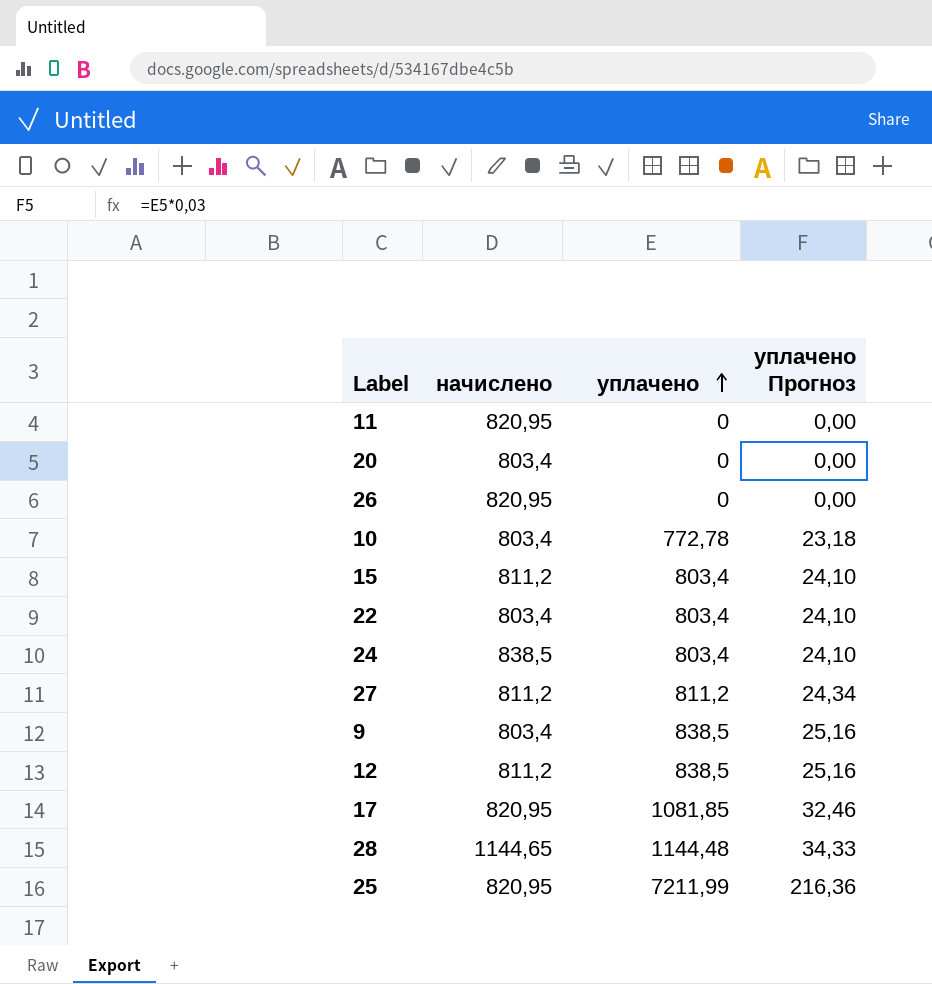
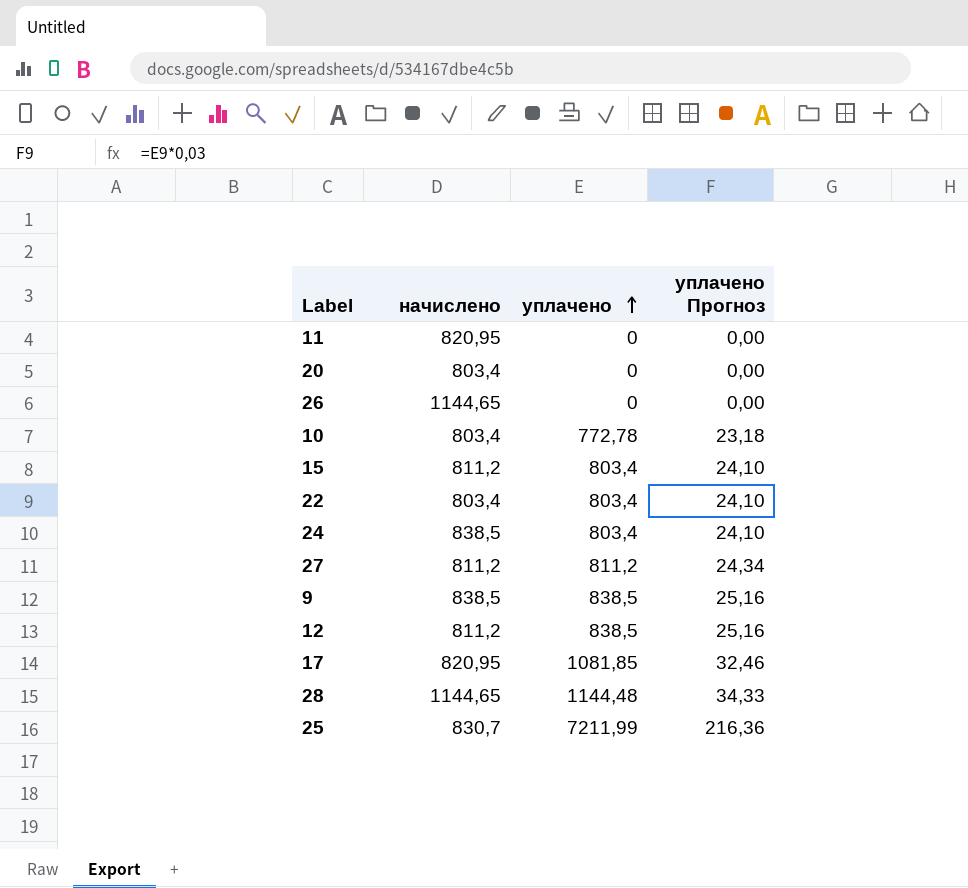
26 | начислено: 820,95 -> 1144,65
9 | начислено: 803,4 -> 838,5
25 | начислено: 820,95 -> 830,7

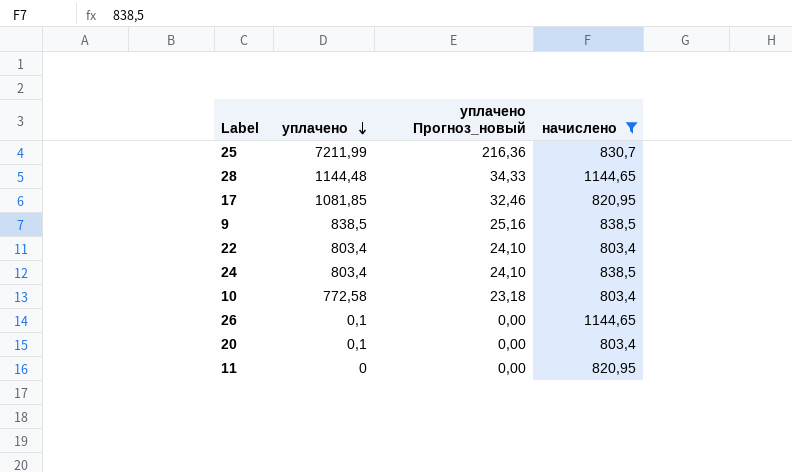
filter: none -> начислено != 811,2
row order: уплачено ascending -> уплачено descending
column name: уплачено Прогноз -> уплачено Прогноз_новый
column начислено | position: 2 -> 4
10 | уплачено: 772,78 -> 772,58
26 | уплачено: 0 -> 0,1
20 | уплачено: 0 -> 0,1

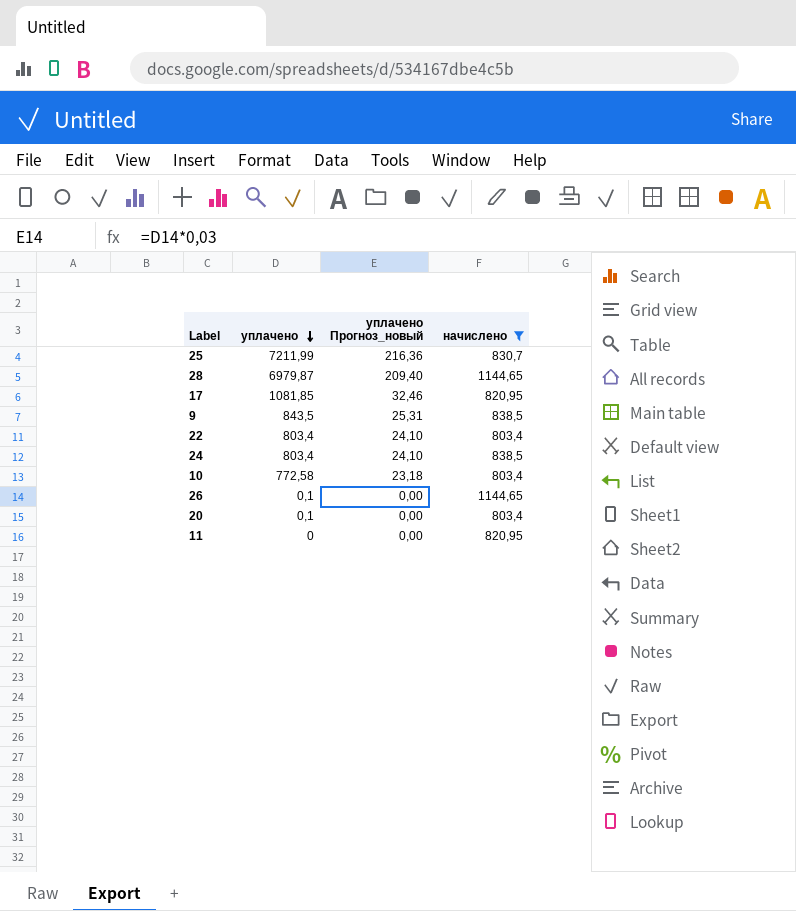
28 | уплачено: 1144,48 -> 6979,87
28 | уплачено Прогноз_новый: 34,33 -> 209,40
9 | уплачено: 838,5 -> 843,5
9 | уплачено Прогноз_новый: 25,16 -> 25,31

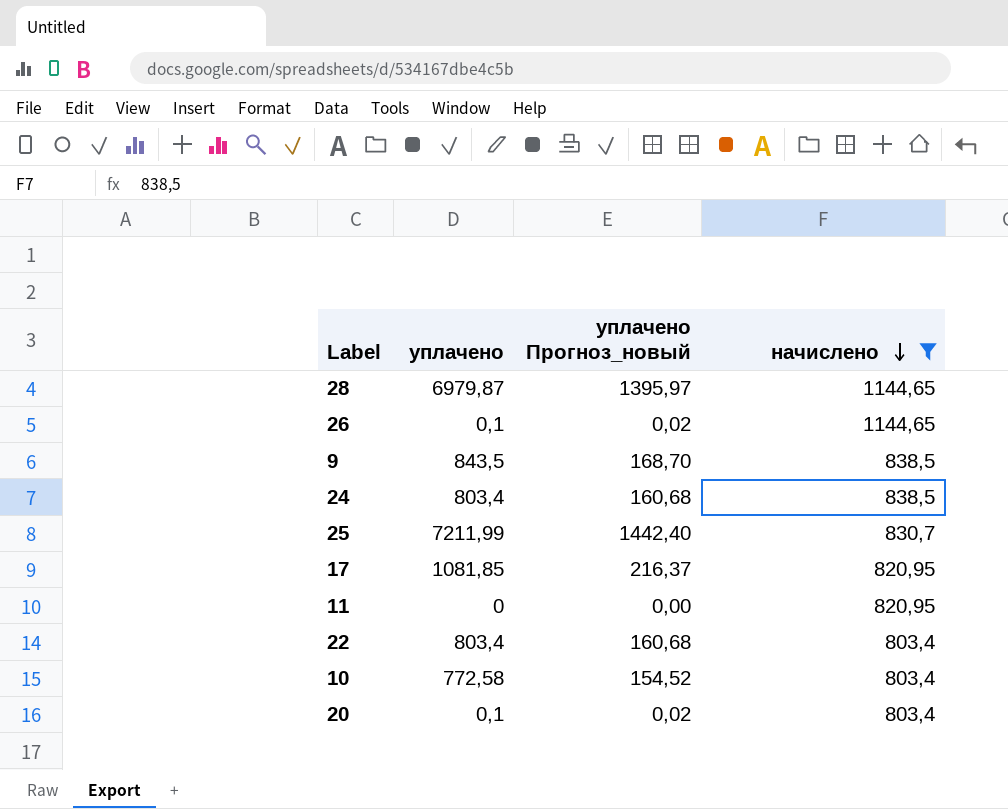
row order: уплачено descending -> начислено descending
column уплачено Прогноз_новый | formula: [уплачено] * 0,03 -> [уплачено] * 0,2

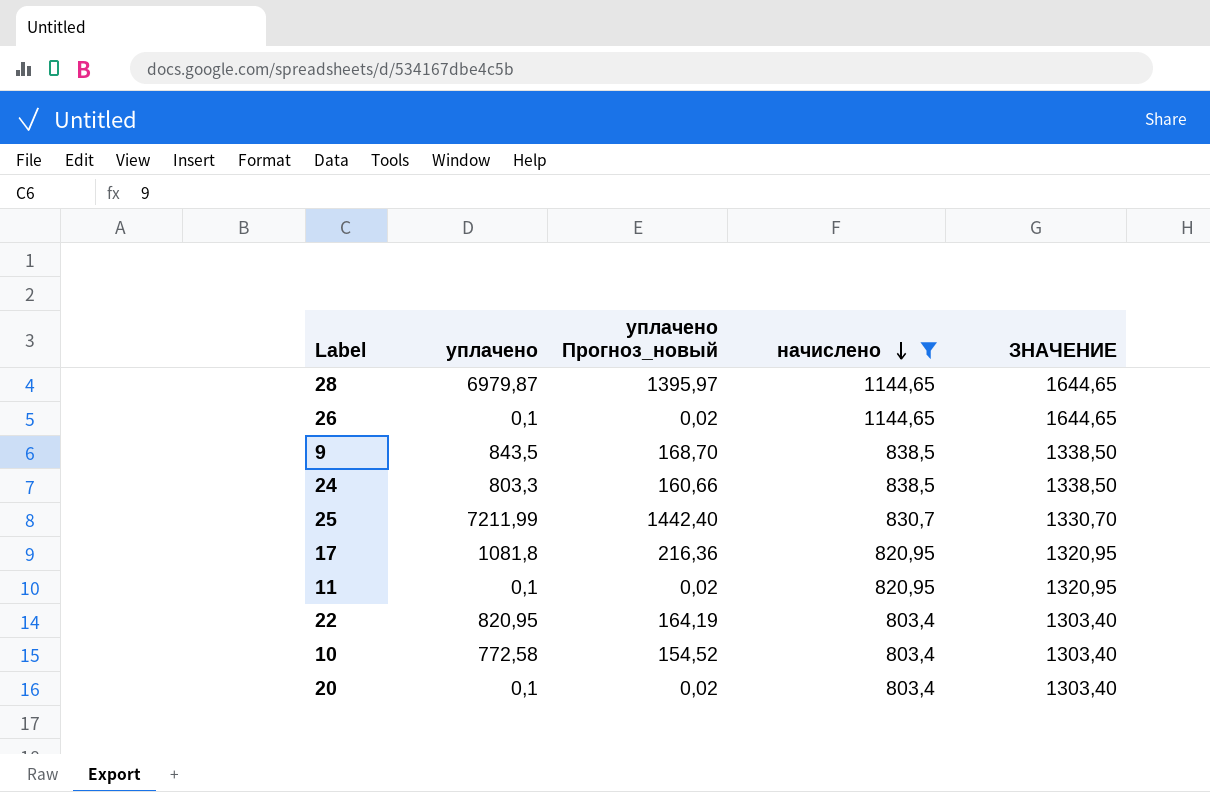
column ЗНАЧЕНИЕ | formula: none -> [начислено] + 500
24 | уплачено: 803,4 -> 803,3
24 | уплачено Прогноз_новый: 160,68 -> 160,66
17 | уплачено: 1081,85 -> 1081,8
17 | уплачено Прогноз_новый: 216,37 -> 216,36
11 | уплачено: 0 -> 0,1
11 | уплачено Прогноз_новый: 0,00 -> 0,02
22 | уплачено: 803,4 -> 820,95
22 | уплачено Прогноз_новый: 160,68 -> 164,19

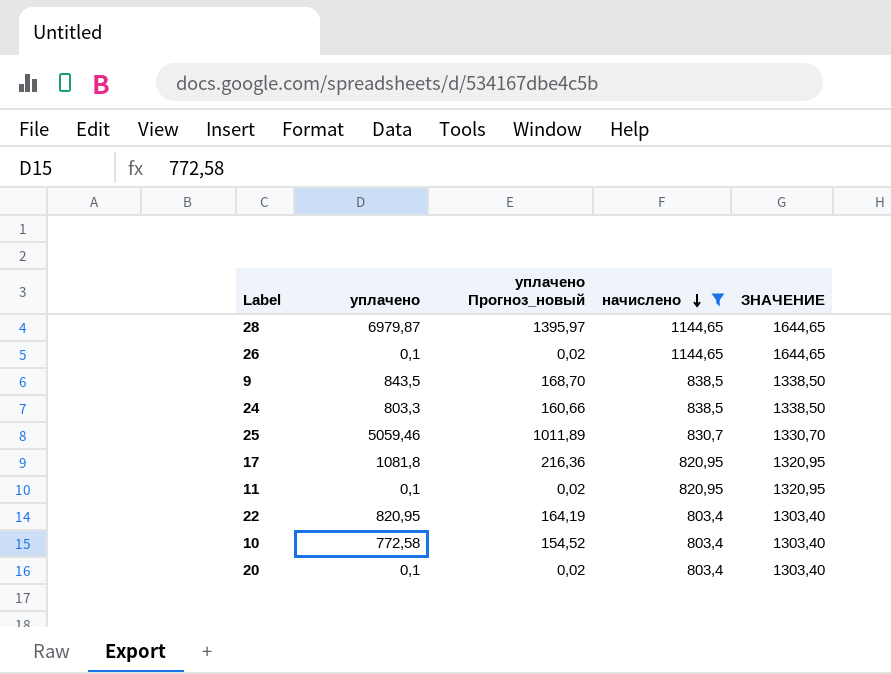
25 | уплачено: 7211,99 -> 5059,46
25 | уплачено Прогноз_новый: 1442,40 -> 1011,89

